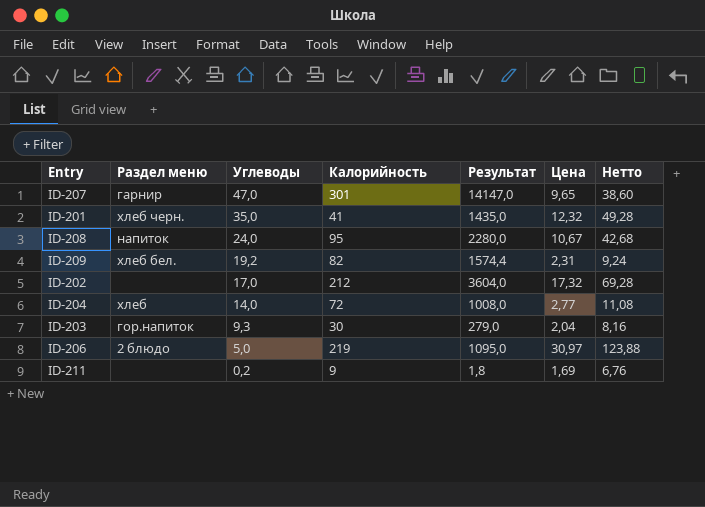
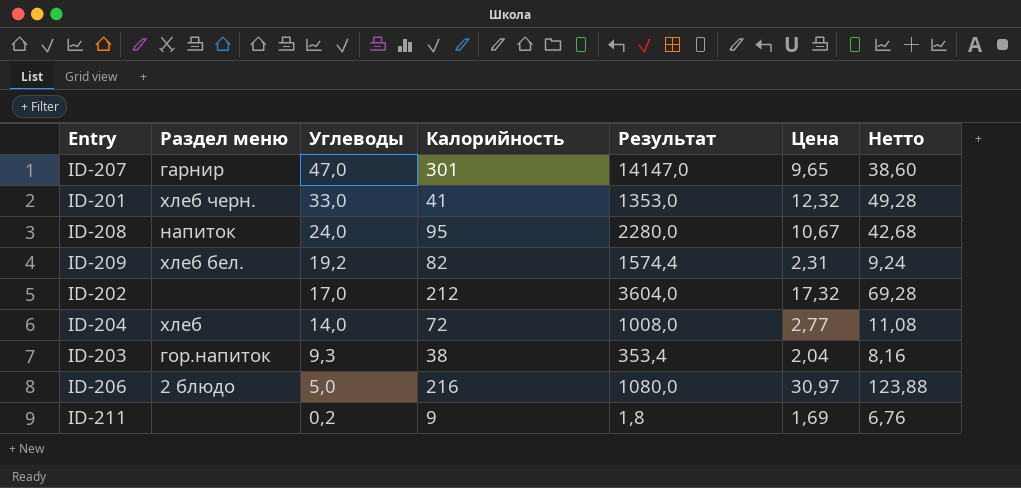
ID-201 | Углеводы: 35,0 -> 33,0
ID-201 | Результат: 1435,0 -> 1353,0
ID-203 | Калорийность: 30 -> 38
ID-203 | Результат: 279,0 -> 353,4
ID-206 | Калорийность: 219 -> 216
ID-206 | Результат: 1095,0 -> 1080,0

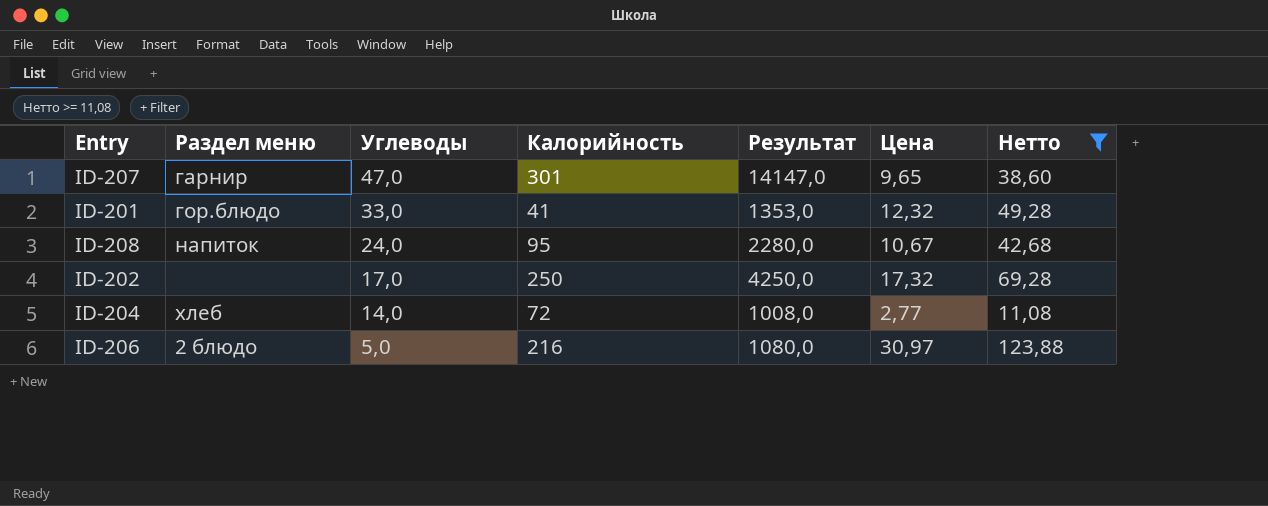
filter: none -> Нетто >= 11,08
ID-201 | Раздел меню: хлеб черн. -> гор.блюдо
ID-202 | Калорийность: 212 -> 250
ID-202 | Результат: 3604,0 -> 4250,0

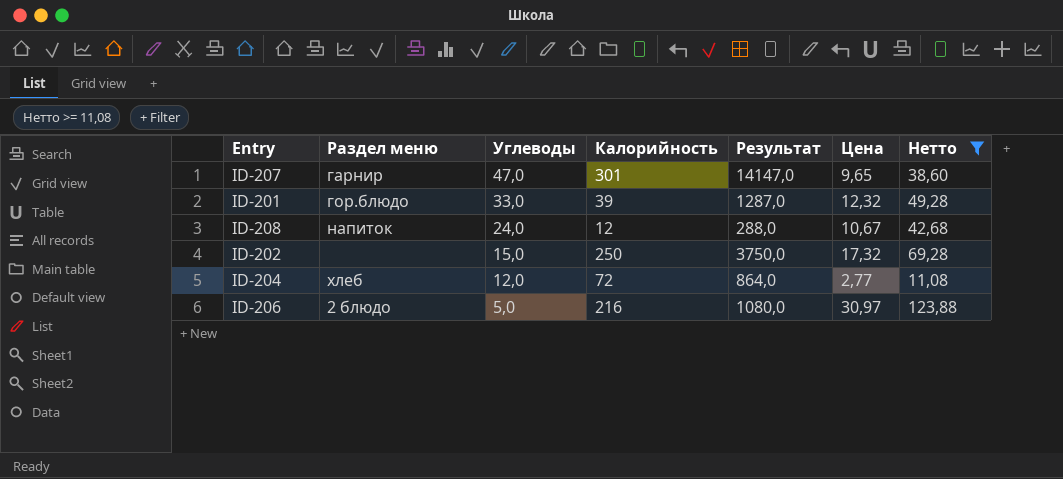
ID-201 | Калорийность: 41 -> 39
ID-201 | Результат: 1353,0 -> 1287,0
ID-208 | Калорийность: 95 -> 12
ID-208 | Результат: 2280,0 -> 288,0
ID-202 | Углеводы: 17,0 -> 15,0
ID-202 | Результат: 4250,0 -> 3750,0
ID-204 | Углеводы: 14,0 -> 12,0
ID-204 | Результат: 1008,0 -> 864,0

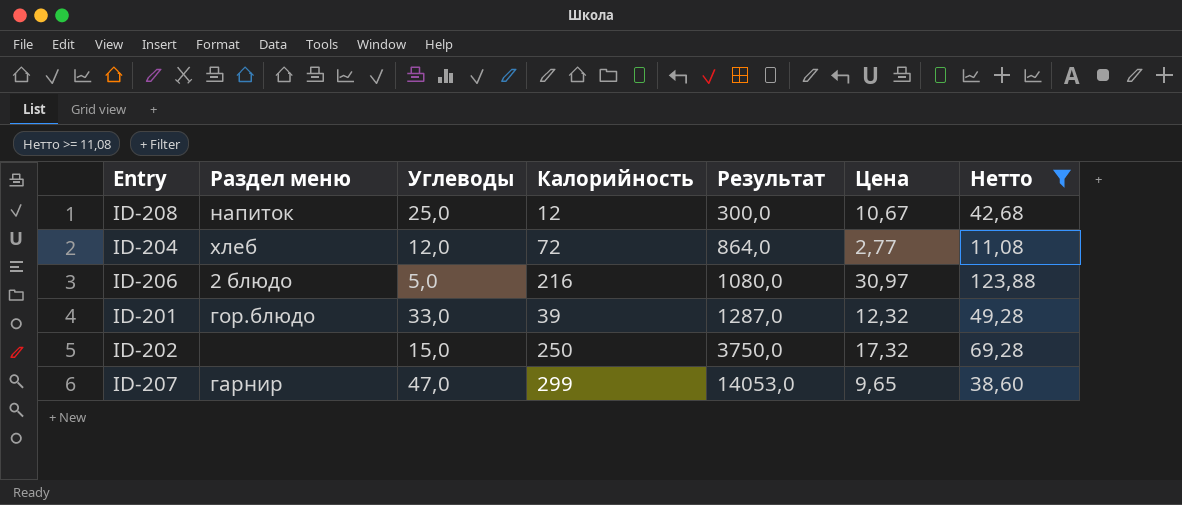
row order: Углеводы descending -> Результат ascending
ID-208 | Углеводы: 24,0 -> 25,0
ID-208 | Результат: 288,0 -> 300,0
ID-207 | Калорийность: 301 -> 299
ID-207 | Результат: 14147,0 -> 14053,0

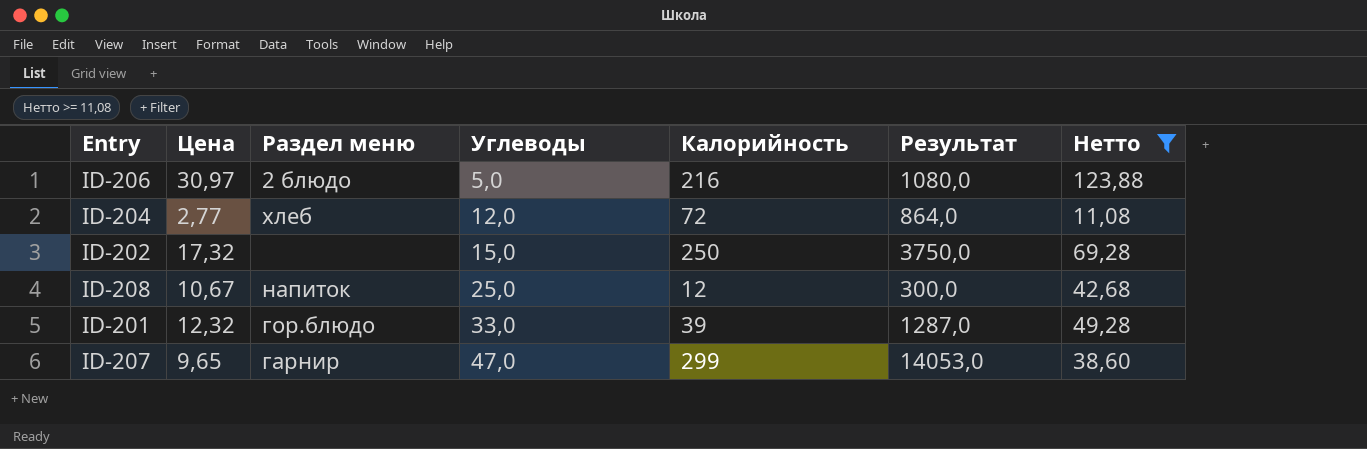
row order: Результат ascending -> Углеводы ascending
column Цена | position: 6 -> 2

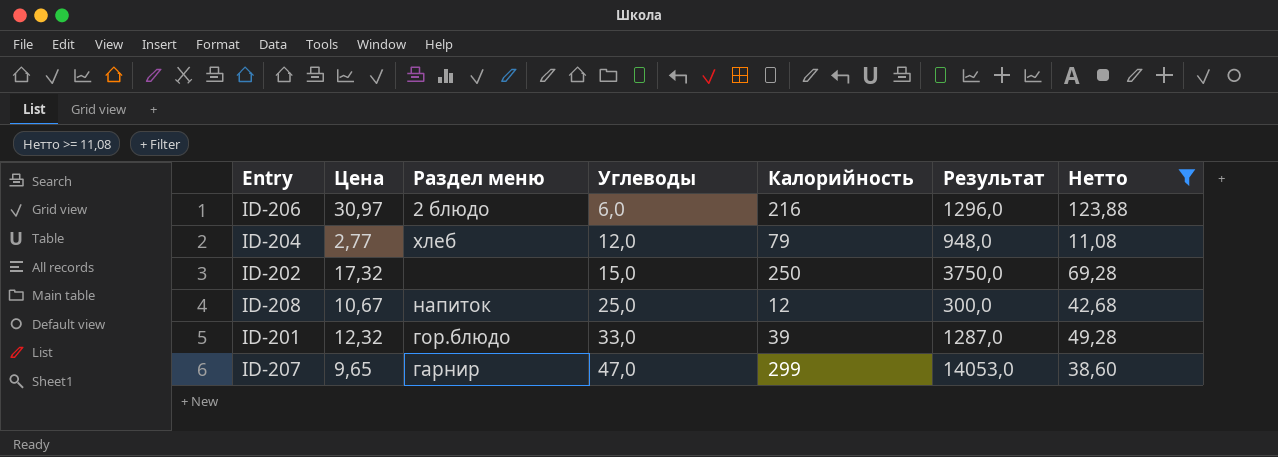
ID-206 | Углеводы: 5,0 -> 6,0
ID-206 | Результат: 1080,0 -> 1296,0
ID-204 | Калорийность: 72 -> 79
ID-204 | Результат: 864,0 -> 948,0

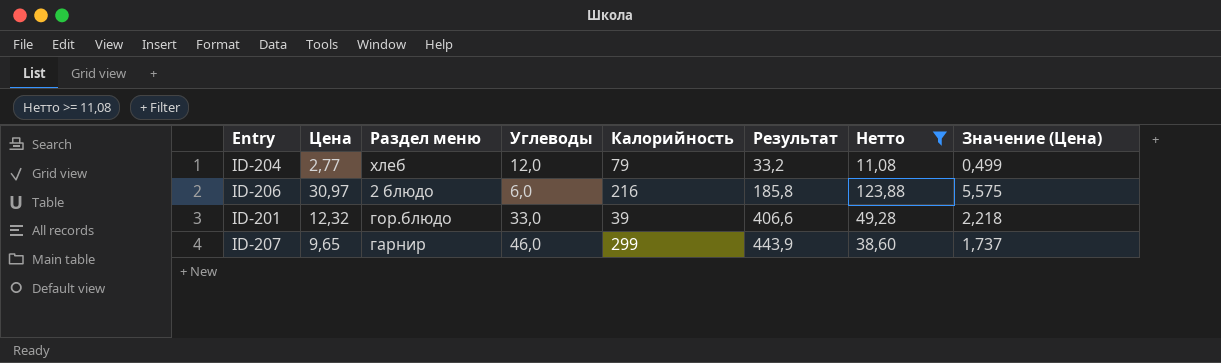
row order: Углеводы ascending -> Результат ascending
column Результат | formula: [Углеводы] * [Калорийность] -> [Цена] * [Углеводы]
column Значение (Цена) | formula: none -> [Цена] * 0,18
row ID-202: 17,32 | none | 15,0 | 250 | 3750,0 | 69,28 -> none
row ID-208: 10,67 | напиток | 25,0 | 12 | 300,0 | 42,68 -> none
ID-207 | Углеводы: 47,0 -> 46,0

